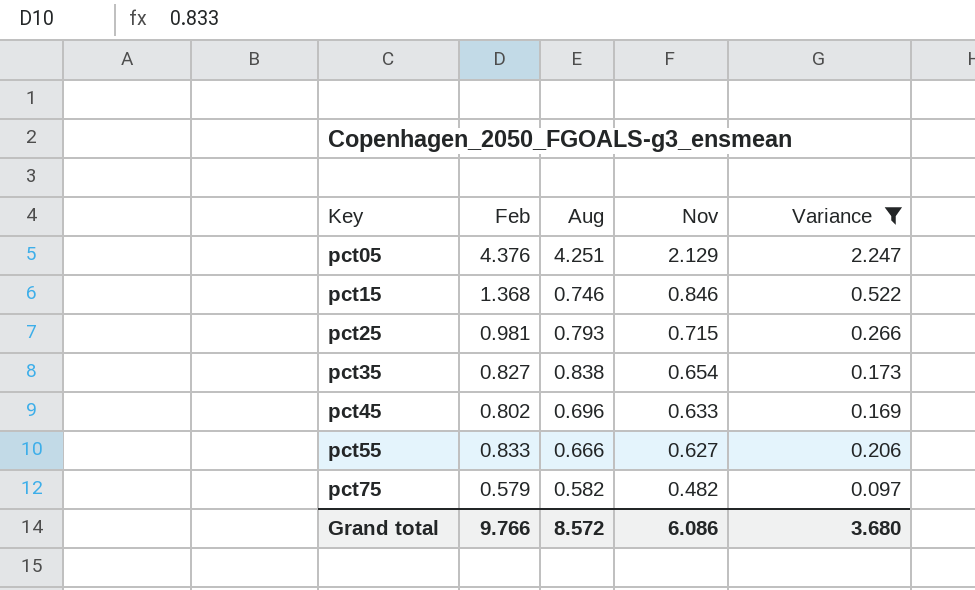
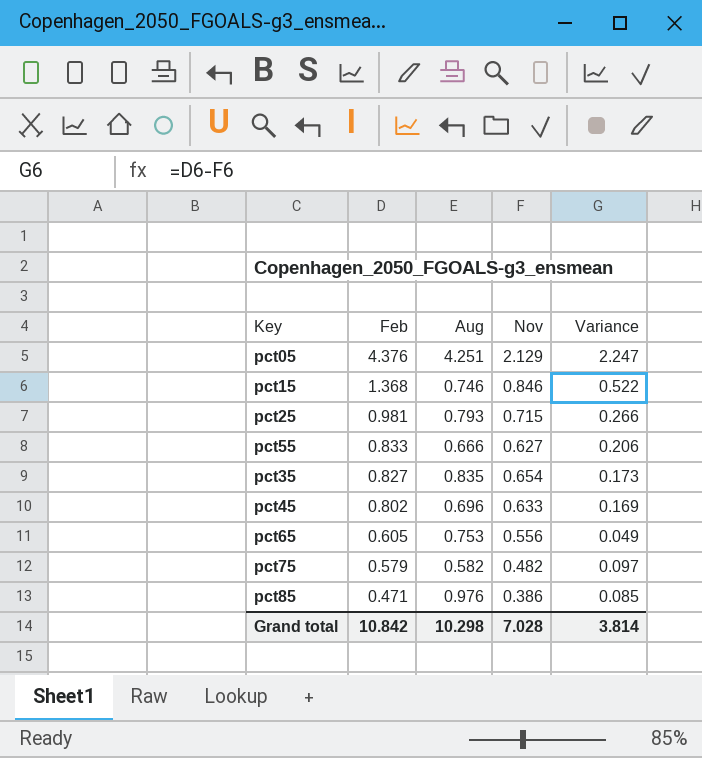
filter: Variance >= 0.097 -> none
row order: Key ascending -> Feb descending
pct35 | Aug: 0.838 -> 0.835
Grand total | Feb: 9.766 -> 10.842
Grand total | Aug: 8.572 -> 10.298
Grand total | Nov: 6.086 -> 7.028
Grand total | Variance: 3.680 -> 3.814

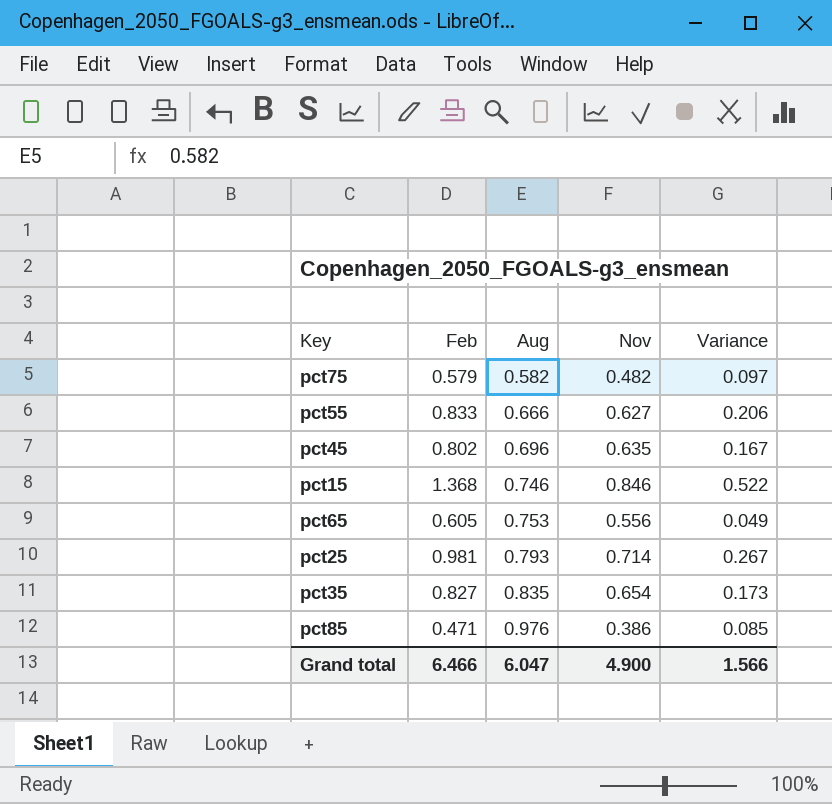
row order: Feb descending -> Aug ascending
row pct05: 4.376 | 4.251 | 2.129 | 2.247 -> none
pct45 | Nov: 0.633 -> 0.635
pct45 | Variance: 0.169 -> 0.167
pct25 | Nov: 0.715 -> 0.714
pct25 | Variance: 0.266 -> 0.267
Grand total | Feb: 10.842 -> 6.466
Grand total | Aug: 10.298 -> 6.047
Grand total | Nov: 7.028 -> 4.900
Grand total | Variance: 3.814 -> 1.566

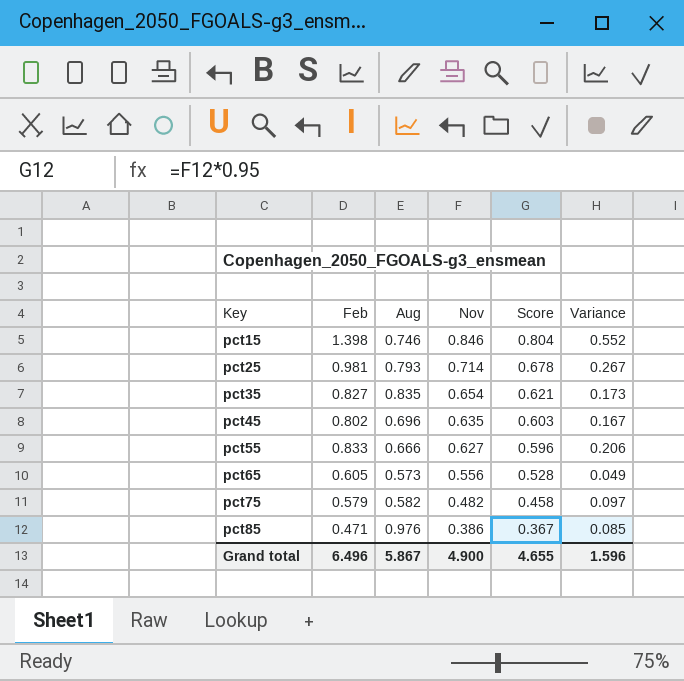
row order: Aug ascending -> Key ascending
column Score | formula: none -> [Nov] * 0.95
pct15 | Feb: 1.368 -> 1.398
pct15 | Variance: 0.522 -> 0.552
pct65 | Aug: 0.753 -> 0.573
Grand total | Feb: 6.466 -> 6.496
Grand total | Aug: 6.047 -> 5.867
Grand total | Variance: 1.566 -> 1.596

